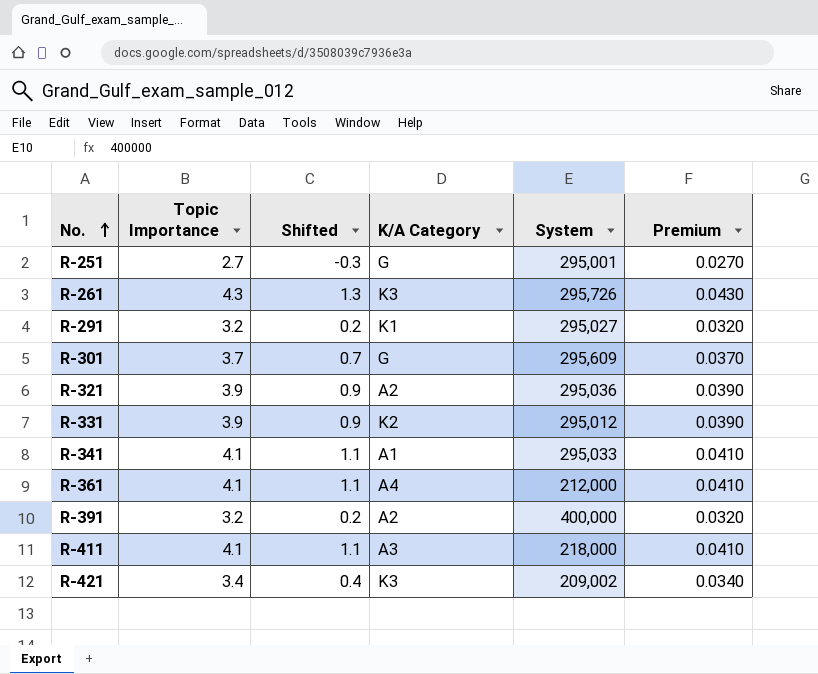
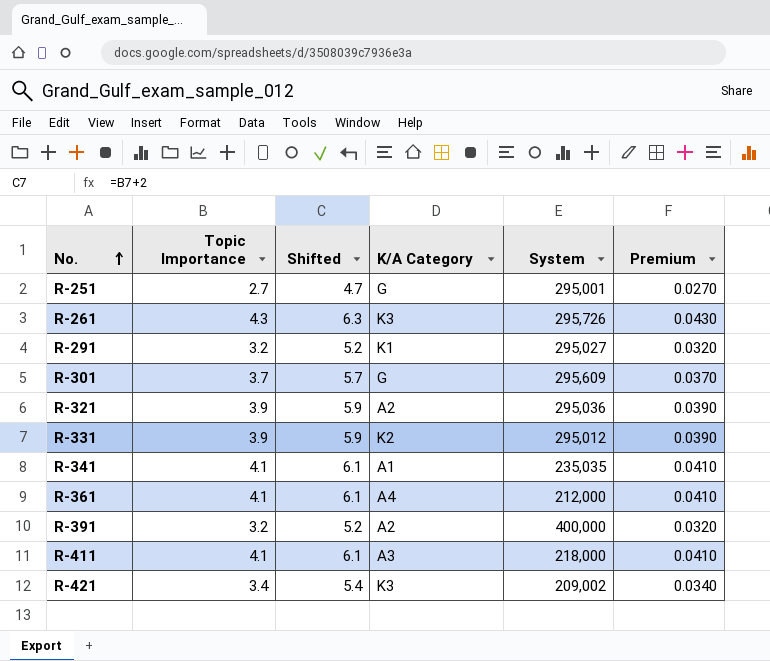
column Shifted | formula: [Topic Importance] - 3 -> [Topic Importance] + 2
R-341 | System: 295,033 -> 235,035

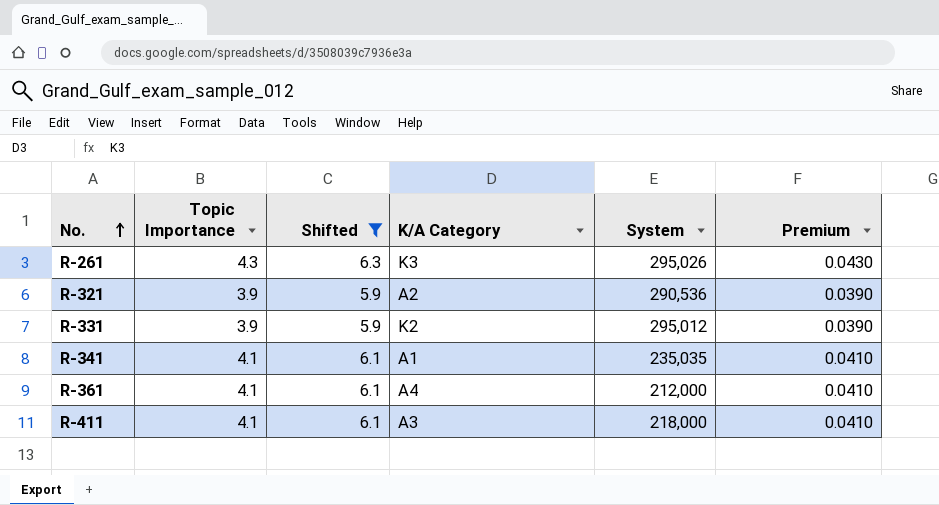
filter: none -> Shifted >= 5.9
R-261 | System: 295,726 -> 295,026
R-321 | System: 295,036 -> 290,536

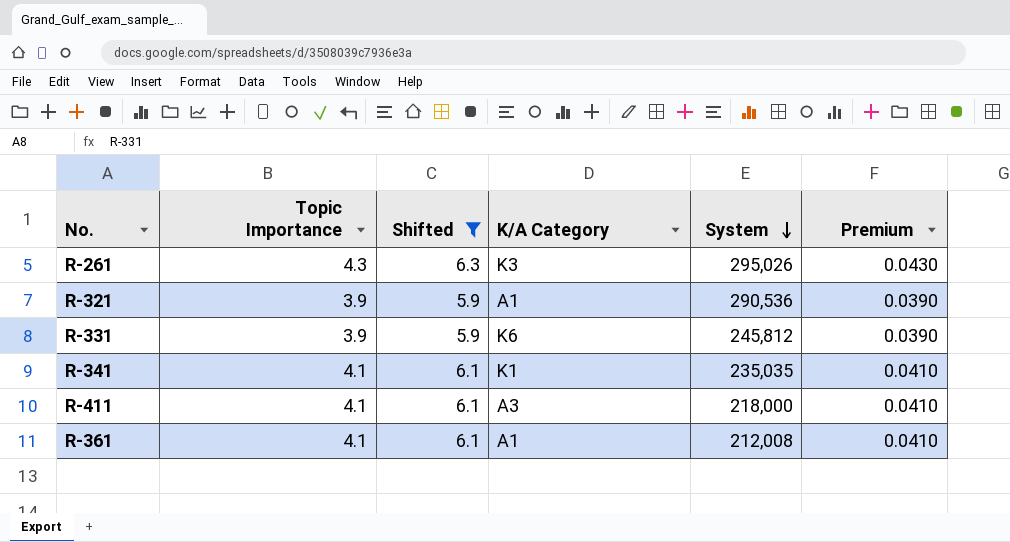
row order: No. ascending -> System descending
R-321 | K/A Category: A2 -> A1
R-331 | K/A Category: K2 -> K6
R-331 | System: 295,012 -> 245,812
R-341 | K/A Category: A1 -> K1
R-361 | K/A Category: A4 -> A1
R-361 | System: 212,000 -> 212,008

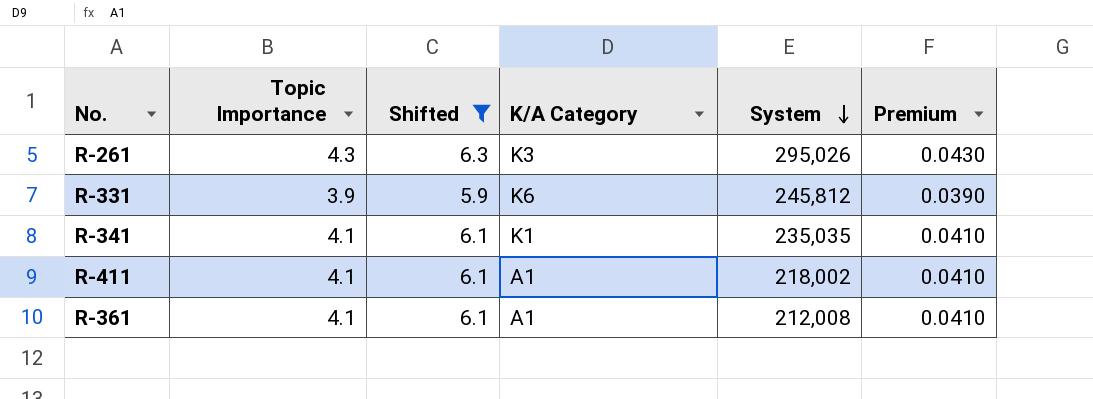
row R-321: 3.9 | 5.9 | A1 | 290,536 | 0.0390 -> none
R-411 | K/A Category: A3 -> A1
R-411 | System: 218,000 -> 218,002

